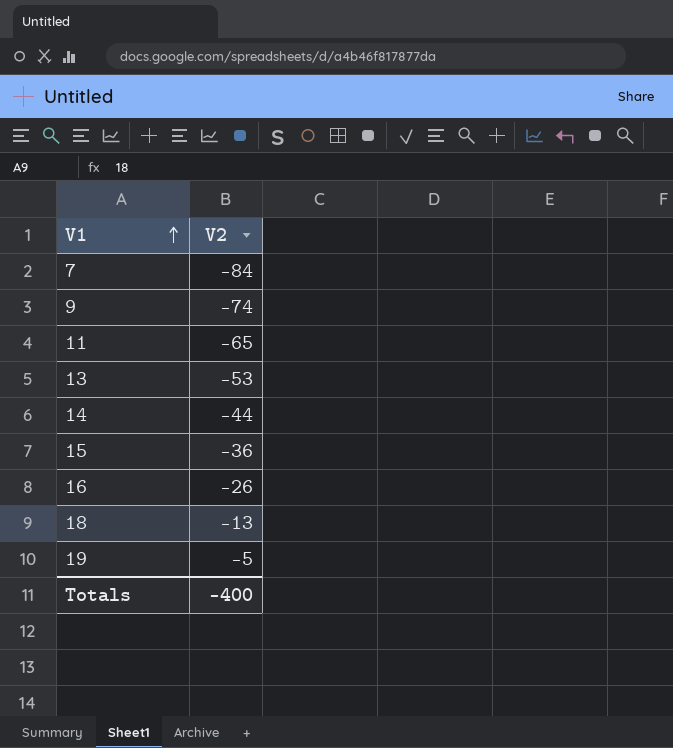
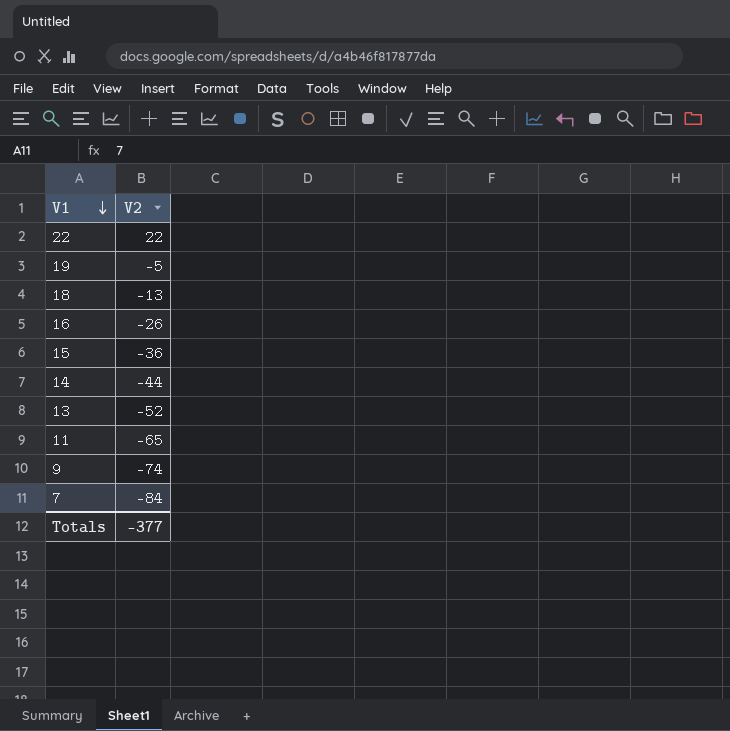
row order: V1 ascending -> V1 descending
row 22: none -> 22
13 | V2: -53 -> -52
Totals | V2: -400 -> -377

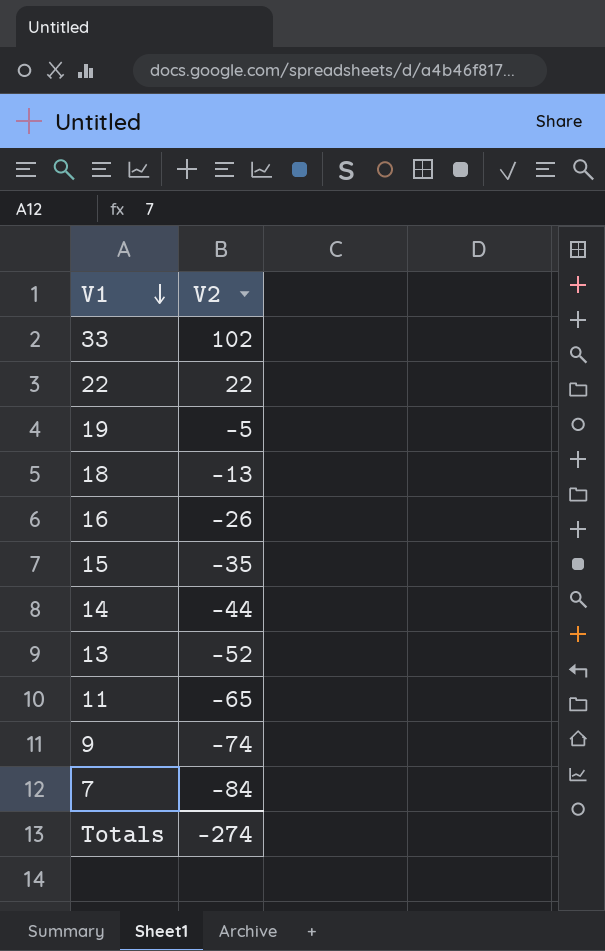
row 33: none -> 102
15 | V2: -36 -> -35
Totals | V2: -377 -> -274

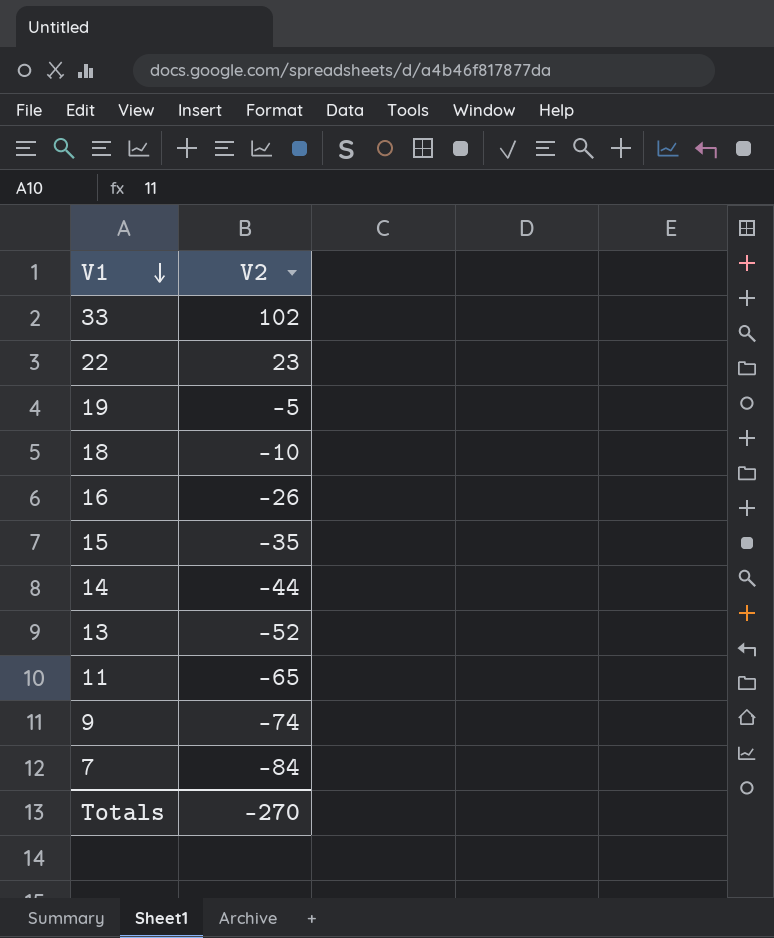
22 | V2: 22 -> 23
18 | V2: -13 -> -10
Totals | V2: -274 -> -270

